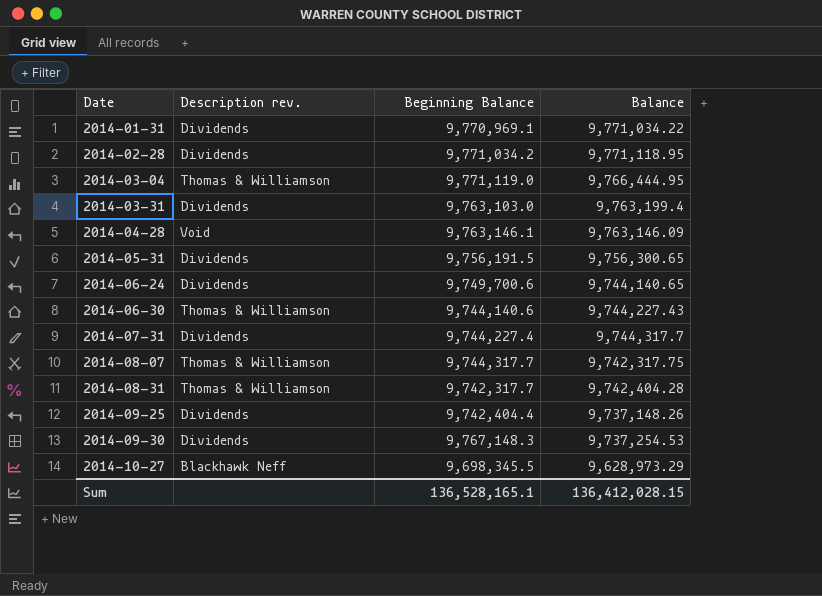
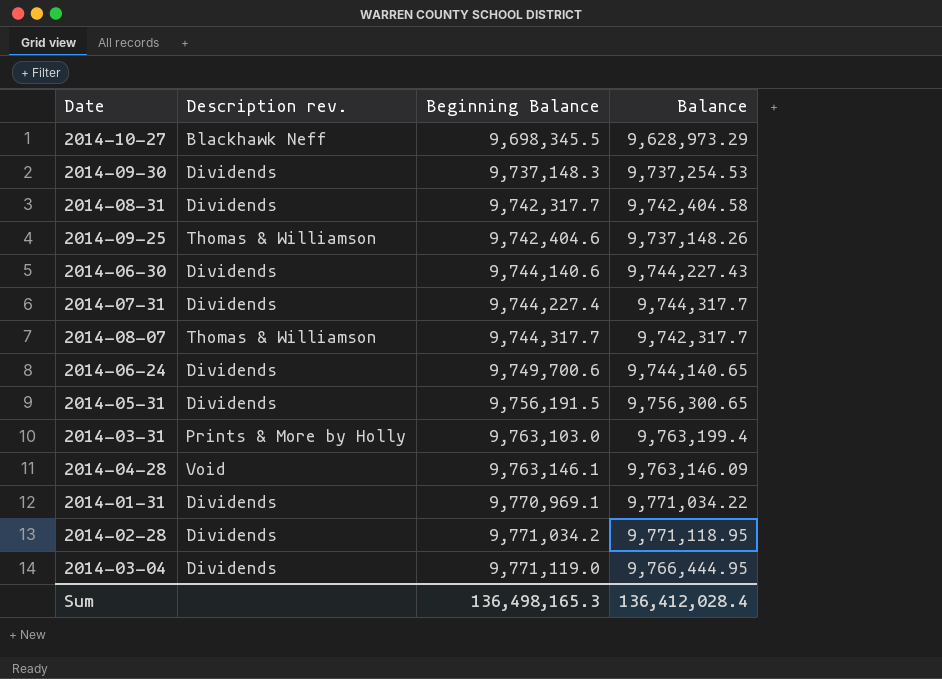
row order: Date ascending -> Beginning Balance ascending
2014-09-30 | Beginning Balance: 9,767,148.3 -> 9,737,148.3
2014-08-31 | Description rev.: Thomas & Williamson -> Dividends
2014-08-31 | Balance: 9,742,404.28 -> 9,742,404.58
2014-09-25 | Description rev.: Dividends -> Thomas & Williamson
2014-09-25 | Beginning Balance: 9,742,404.4 -> 9,742,404.6
2014-06-30 | Description rev.: Thomas & Williamson -> Dividends
2014-08-07 | Balance: 9,742,317.75 -> 9,742,317.7
2014-03-31 | Description rev.: Dividends -> Prints & More by Holly
2014-03-04 | Description rev.: Thomas & Williamson -> Dividends
Sum | Beginning Balance: 136,528,165.1 -> 136,498,165.3
Sum | Balance: 136,412,028.15 -> 136,412,028.4

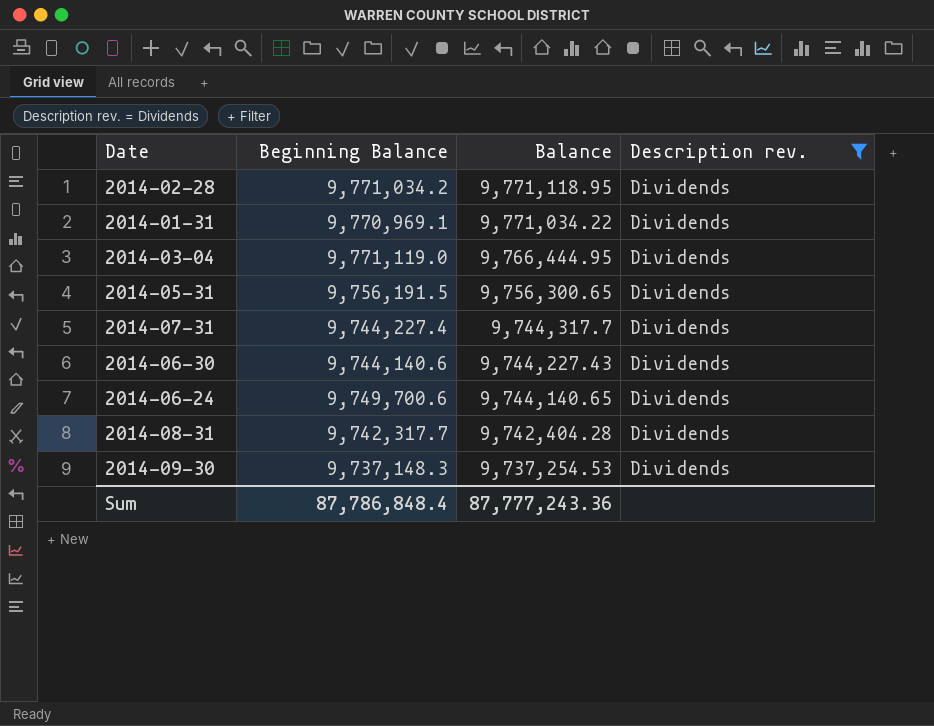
filter: none -> Description rev. = Dividends
row order: Beginning Balance ascending -> Balance descending
column Description rev. | position: 2 -> 4
2014-08-31 | Balance: 9,742,404.58 -> 9,742,404.28
Sum | Beginning Balance: 136,498,165.3 -> 87,786,848.4
Sum | Balance: 136,412,028.4 -> 87,777,243.36

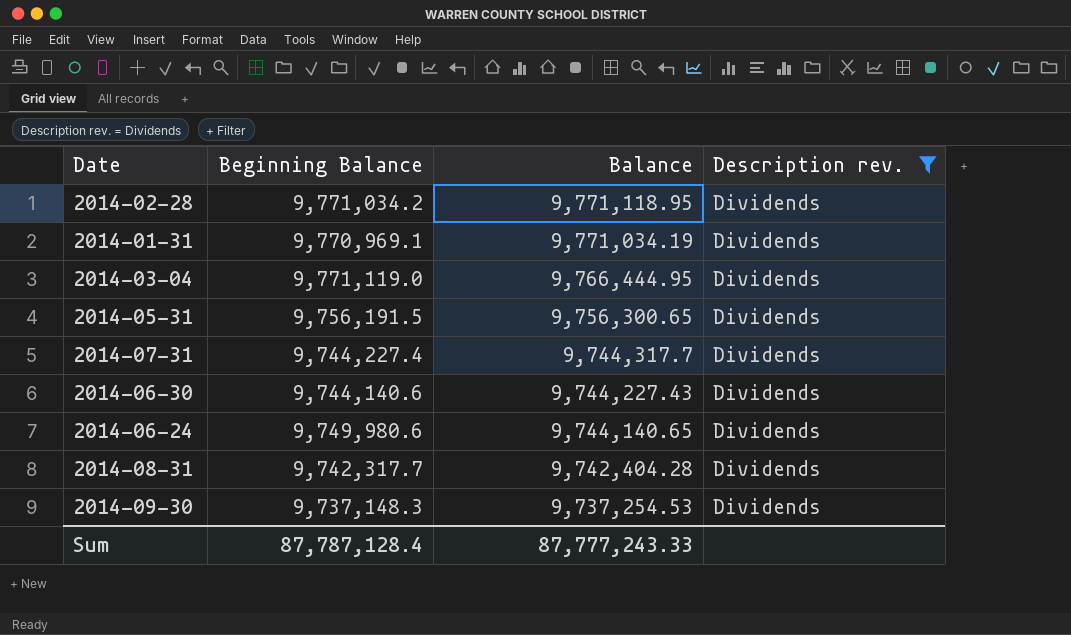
2014-01-31 | Balance: 9,771,034.22 -> 9,771,034.19
2014-06-24 | Beginning Balance: 9,749,700.6 -> 9,749,980.6
Sum | Beginning Balance: 87,786,848.4 -> 87,787,128.4
Sum | Balance: 87,777,243.36 -> 87,777,243.33

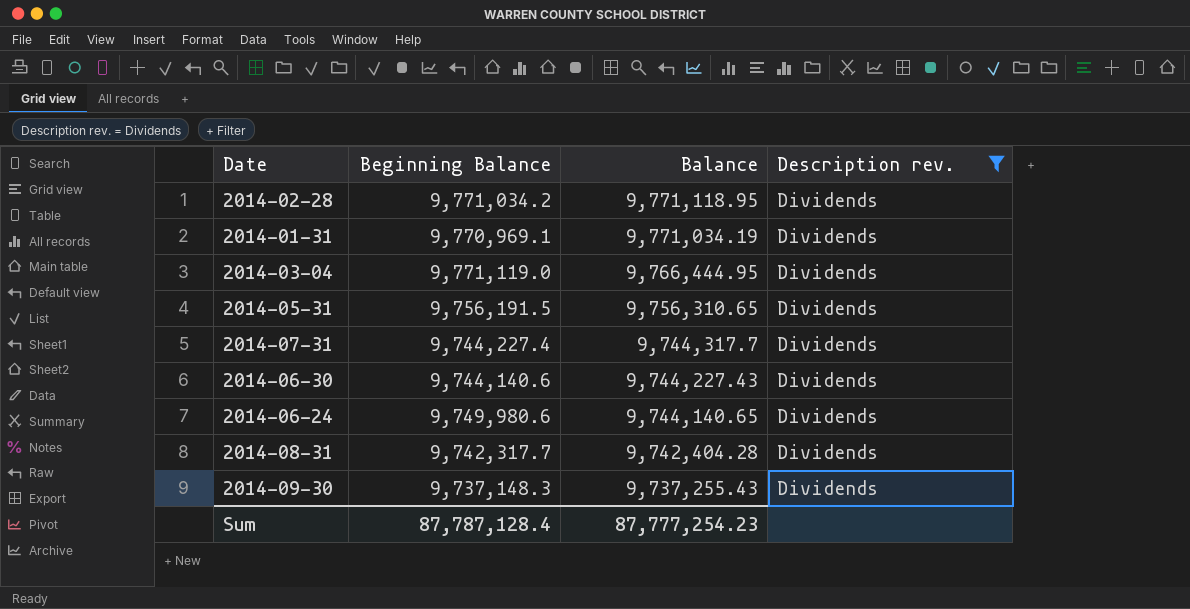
2014-05-31 | Balance: 9,756,300.65 -> 9,756,310.65
2014-09-30 | Balance: 9,737,254.53 -> 9,737,255.43
Sum | Balance: 87,777,243.33 -> 87,777,254.23

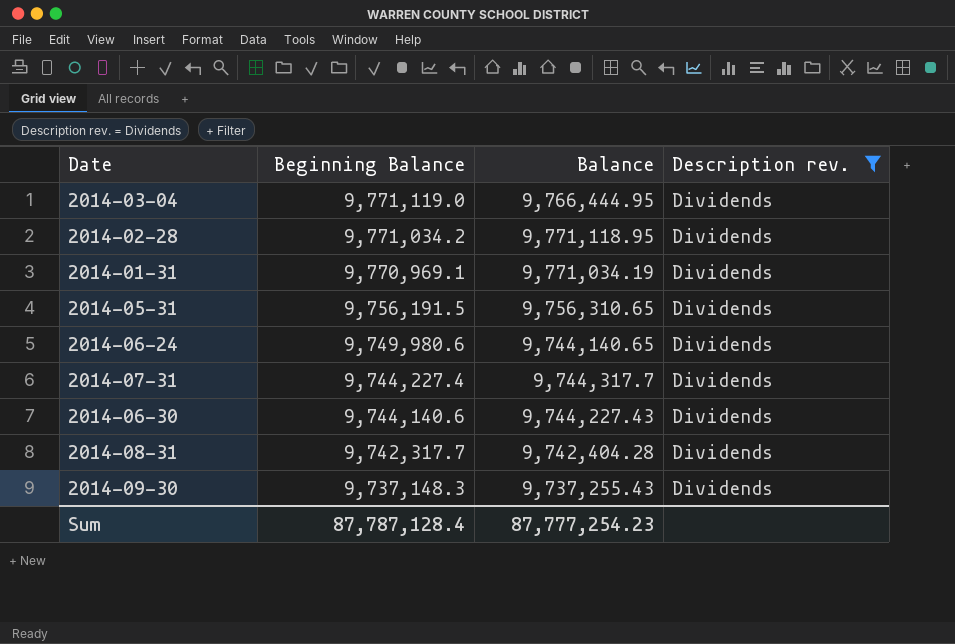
row order: Balance descending -> Beginning Balance descending

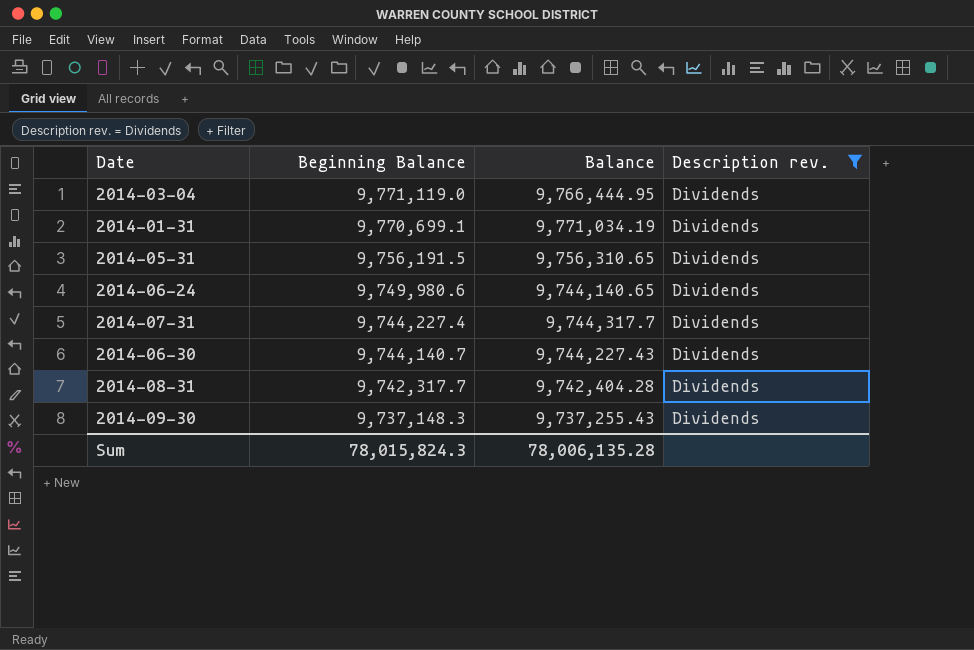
row 2014-02-28: 9,771,034.2 | 9,771,118.95 | Dividends -> none
2014-01-31 | Beginning Balance: 9,770,969.1 -> 9,770,699.1
2014-06-30 | Beginning Balance: 9,744,140.6 -> 9,744,140.7
Sum | Beginning Balance: 87,787,128.4 -> 78,015,824.3
Sum | Balance: 87,777,254.23 -> 78,006,135.28

